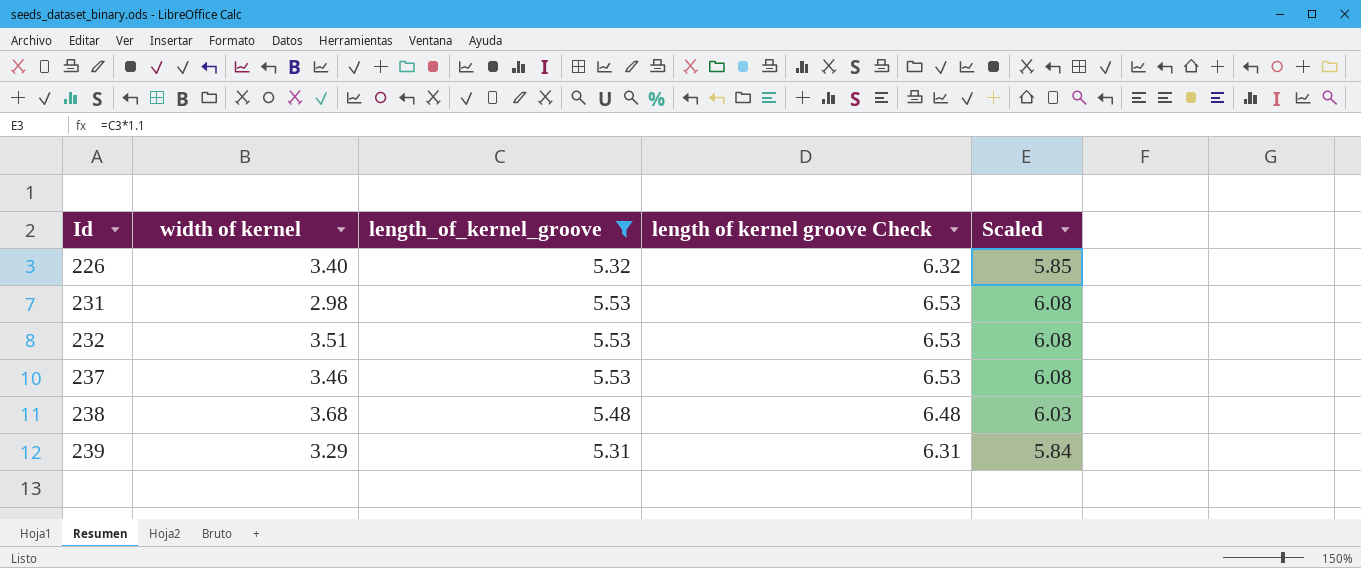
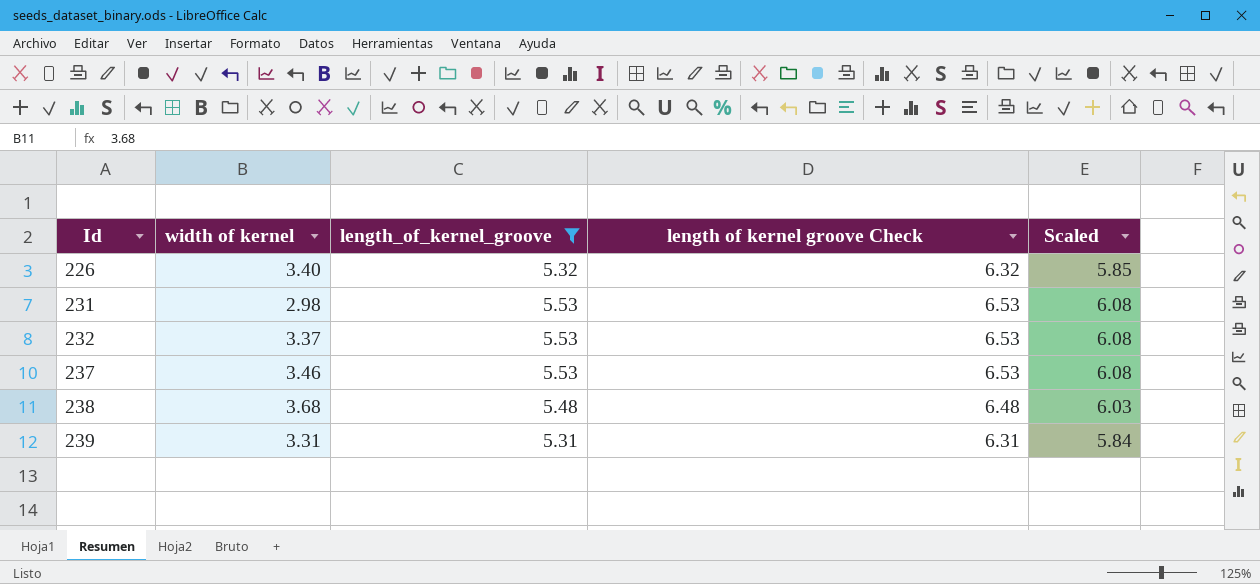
232 | width of kernel: 3.51 -> 3.37
239 | width of kernel: 3.29 -> 3.31

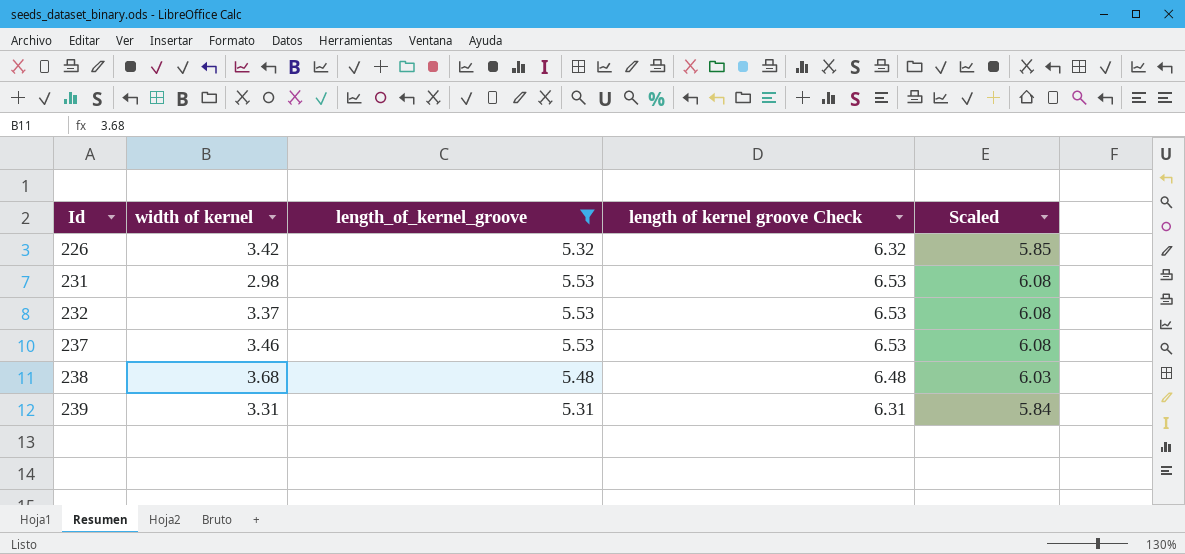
226 | width of kernel: 3.40 -> 3.42

